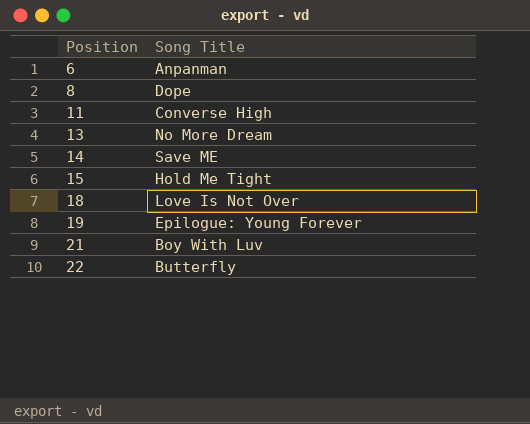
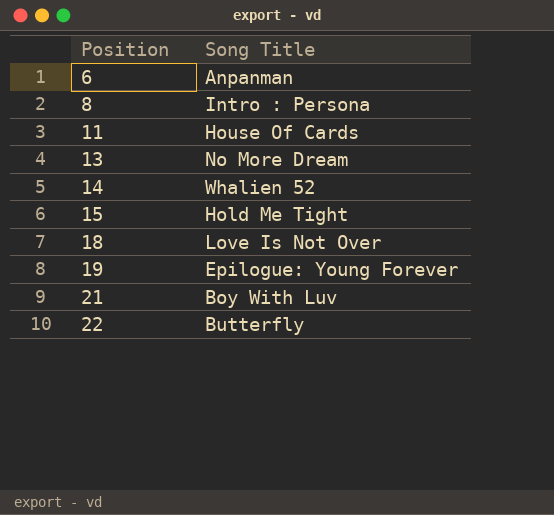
8 | Song Title: Dope -> Intro : Persona
11 | Song Title: Converse High -> House Of Cards
14 | Song Title: Save ME -> Whalien 52

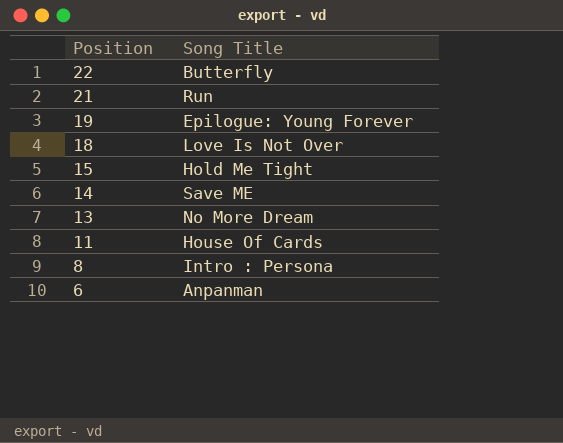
row order: Position ascending -> Position descending
21 | Song Title: Boy With Luv -> Run
14 | Song Title: Whalien 52 -> Save ME

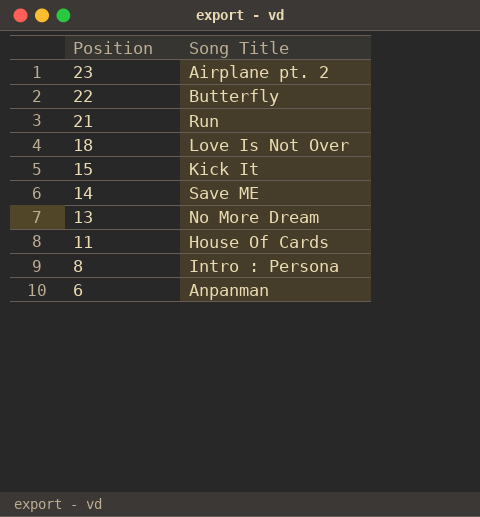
row 19: Epilogue: Young Forever -> none
row 23: none -> Airplane pt. 2
15 | Song Title: Hold Me Tight -> Kick It

